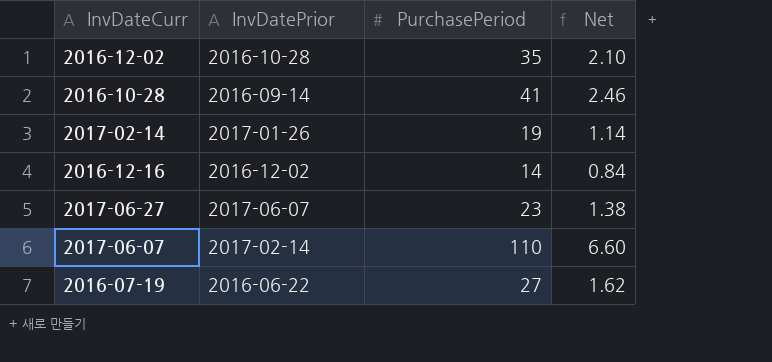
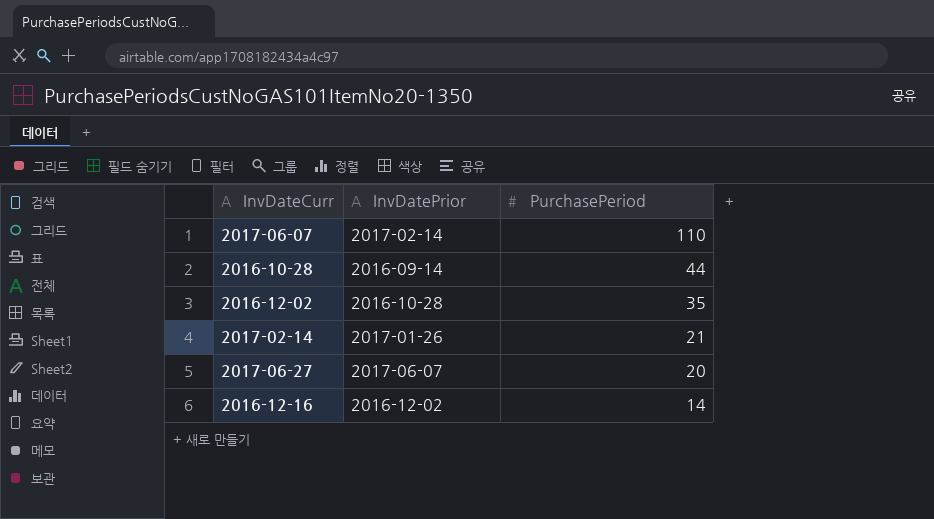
row order: none -> PurchasePeriod descending
column Net | formula: [PurchasePeriod] * 0.06 -> none
row 2016-07-19: 2016-06-22 | 27 | 1.62 -> none
2016-10-28 | PurchasePeriod: 41 -> 44
2017-02-14 | PurchasePeriod: 19 -> 21
2017-06-27 | PurchasePeriod: 23 -> 20

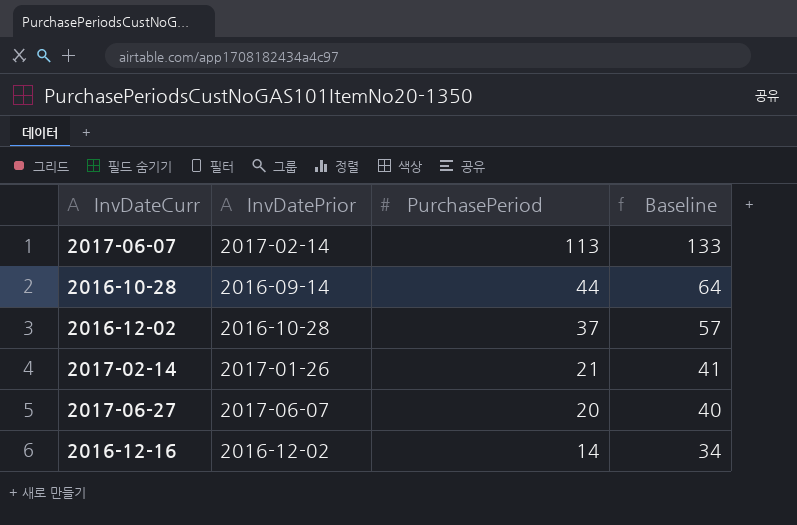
column Baseline | formula: none -> [PurchasePeriod] + 20
2017-06-07 | PurchasePeriod: 110 -> 113
2016-12-02 | PurchasePeriod: 35 -> 37

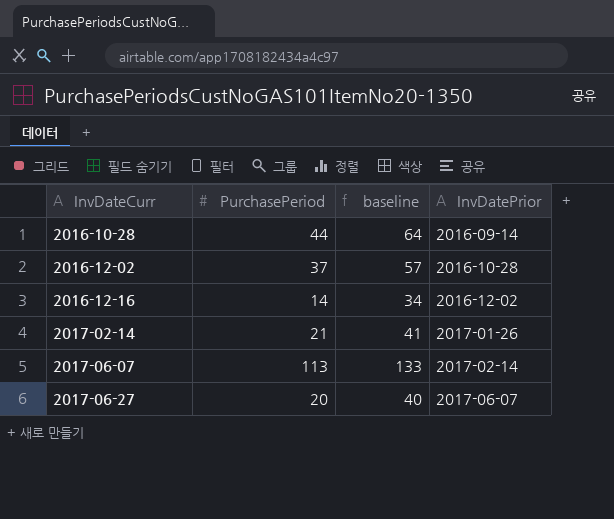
row order: PurchasePeriod descending -> InvDateCurr ascending
column name: Baseline -> baseline
column InvDatePrior | position: 2 -> 4

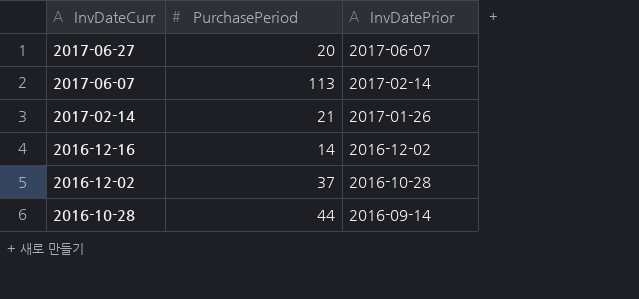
row order: InvDateCurr ascending -> InvDateCurr descending
column baseline | formula: [PurchasePeriod] + 20 -> none

